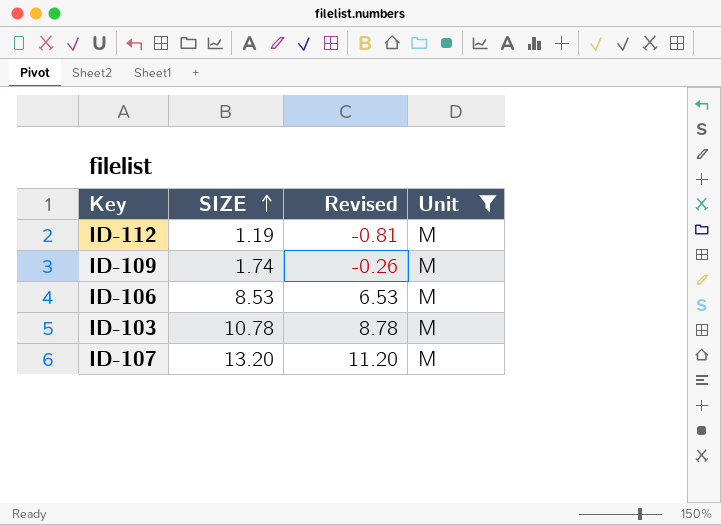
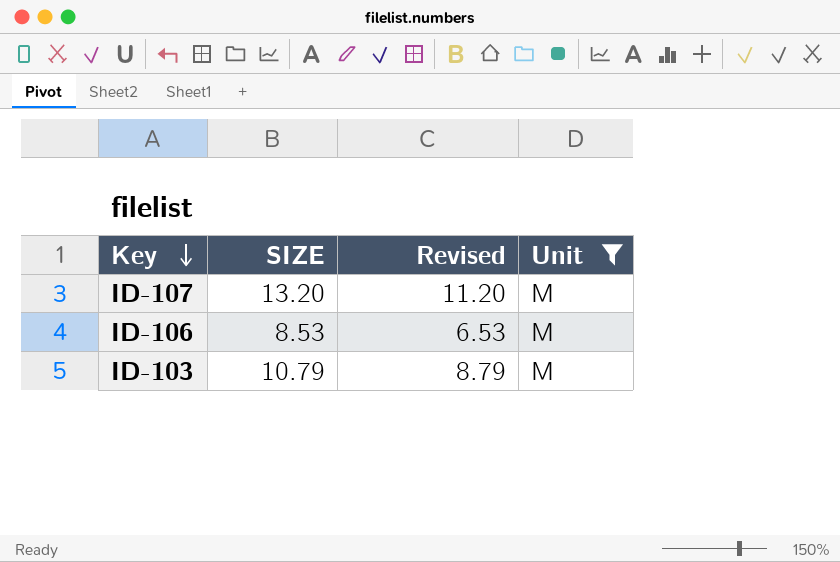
row order: SIZE ascending -> Key descending
row ID-112: 1.19 | -0.81 | M -> none
row ID-109: 1.74 | -0.26 | M -> none
ID-103 | SIZE: 10.78 -> 10.79
ID-103 | Revised: 8.78 -> 8.79

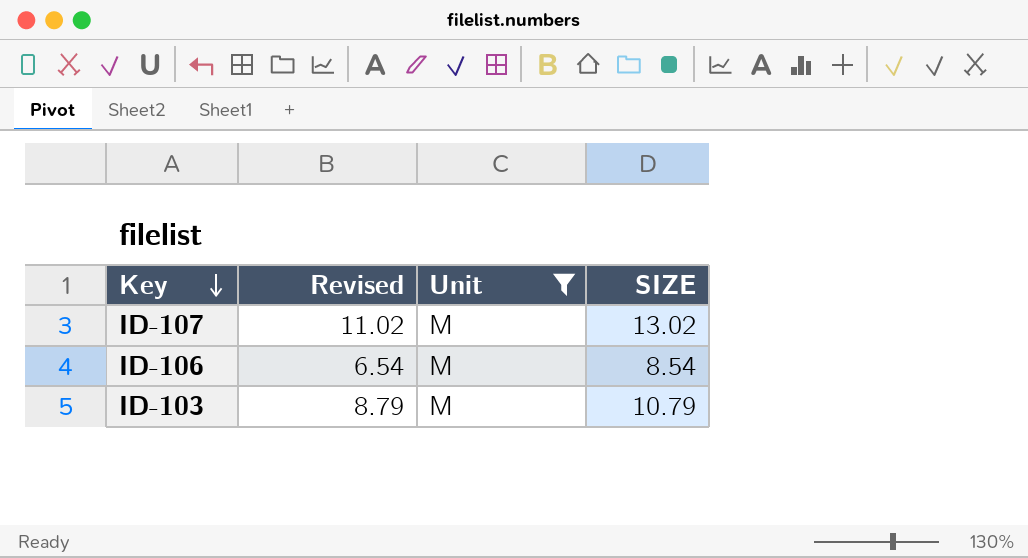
column SIZE | position: 2 -> 4
ID-107 | Revised: 11.20 -> 11.02
ID-107 | SIZE: 13.20 -> 13.02
ID-106 | Revised: 6.53 -> 6.54
ID-106 | SIZE: 8.53 -> 8.54

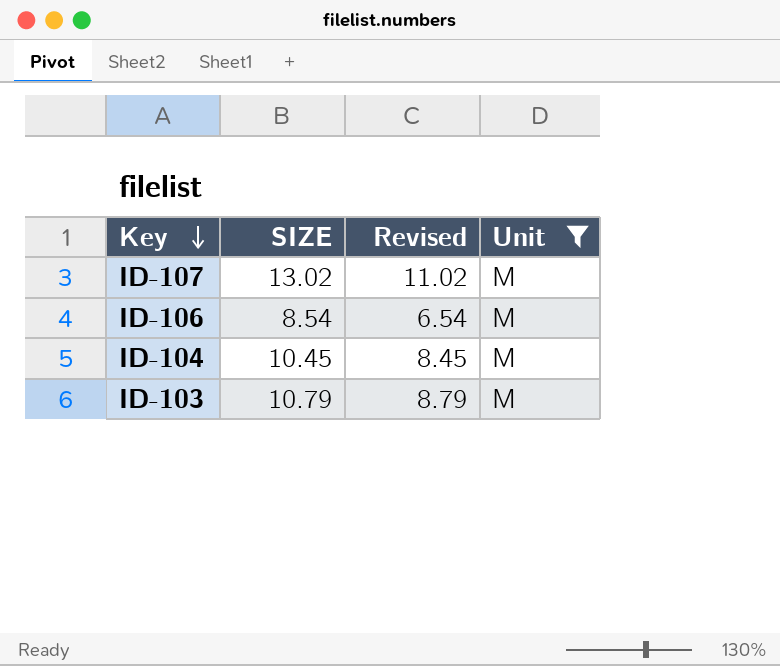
column SIZE | position: 4 -> 2
row ID-104: none -> 10.45 | 8.45 | M

